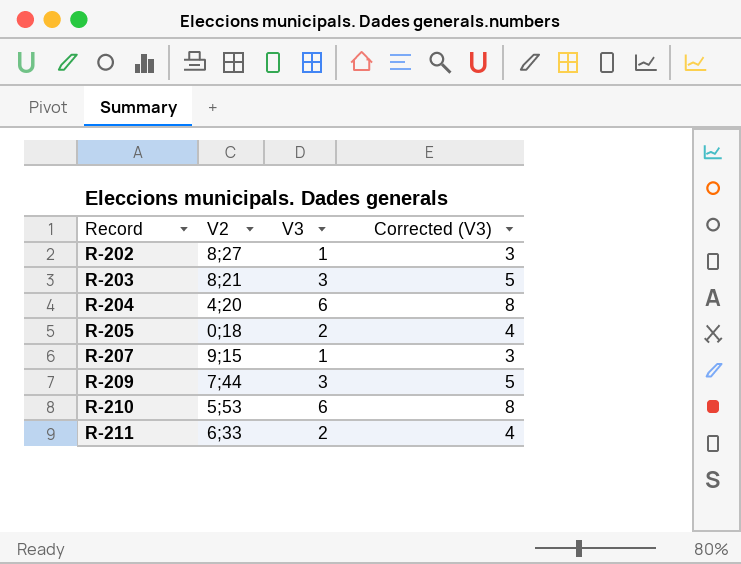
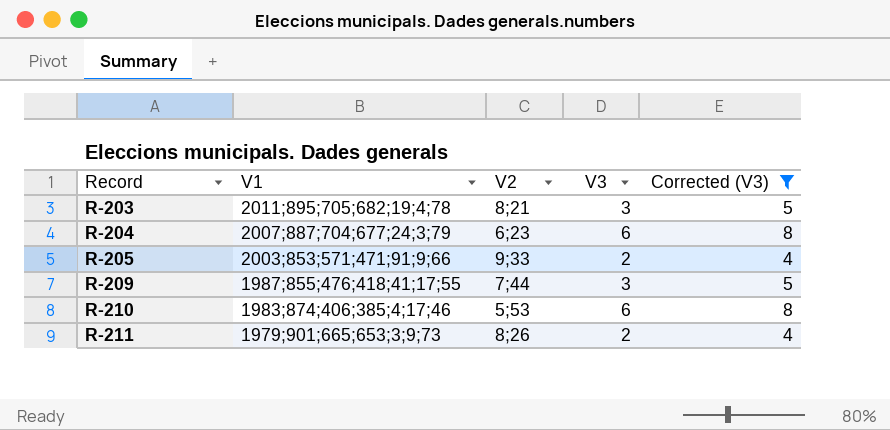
filter: none -> Corrected (V3) != 3
column V1 | position: none -> 2
R-204 | V2: 4;20 -> 6;23
R-205 | V2: 0;18 -> 9;33
R-211 | V2: 6;33 -> 8;26

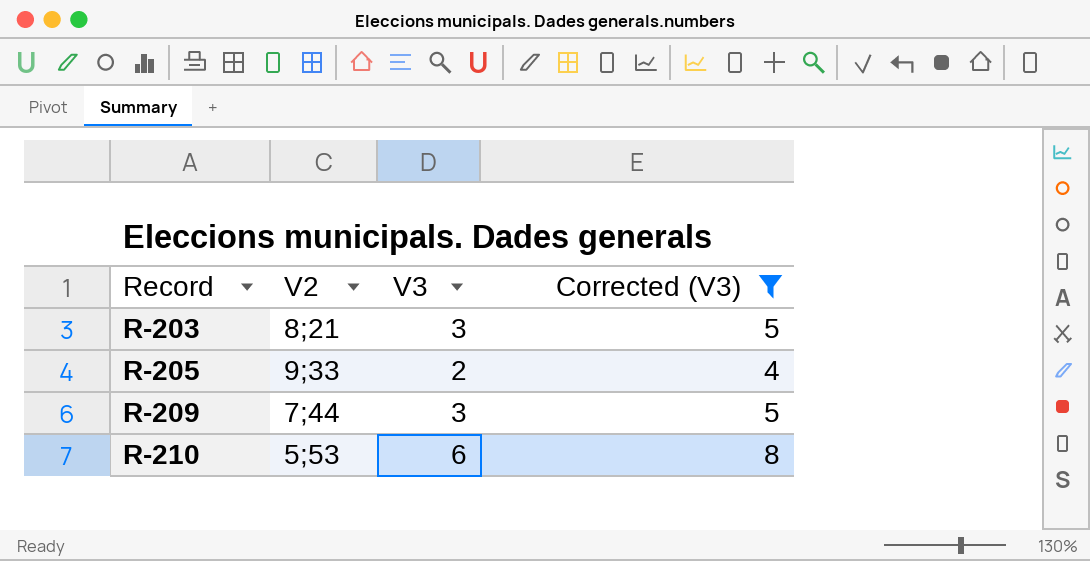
column V1 | position: 2 -> none
row R-204: 2007;887;704;677;24;3;79 | 6;23 | 6 | 8 -> none
row R-211: 1979;901;665;653;3;9;73 | 8;26 | 2 | 4 -> none

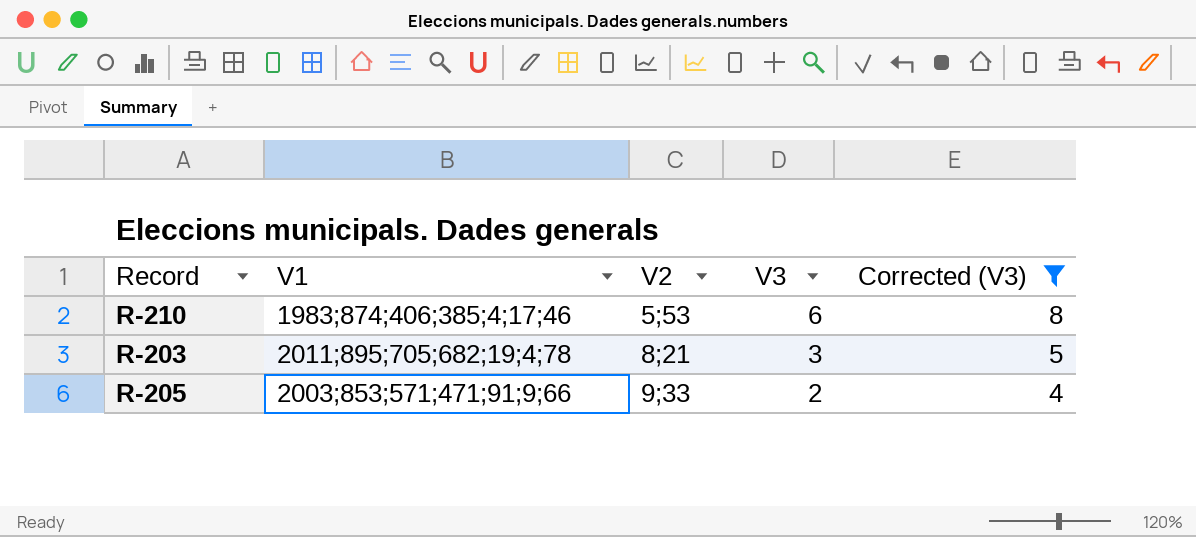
row order: Record ascending -> V2 ascending
column V1 | position: none -> 2
row R-209: 7;44 | 3 | 5 -> none

